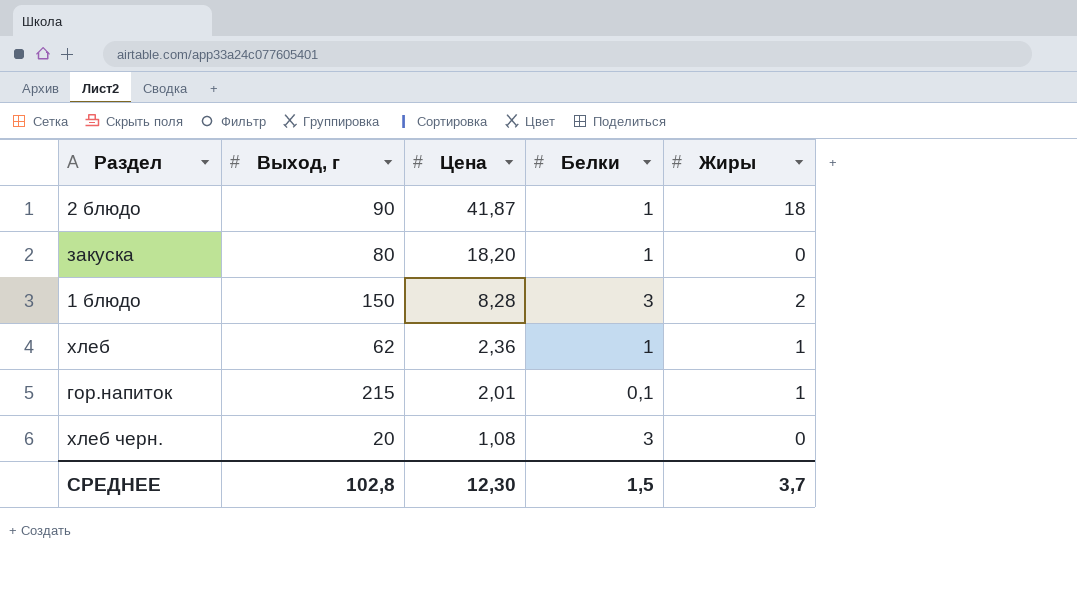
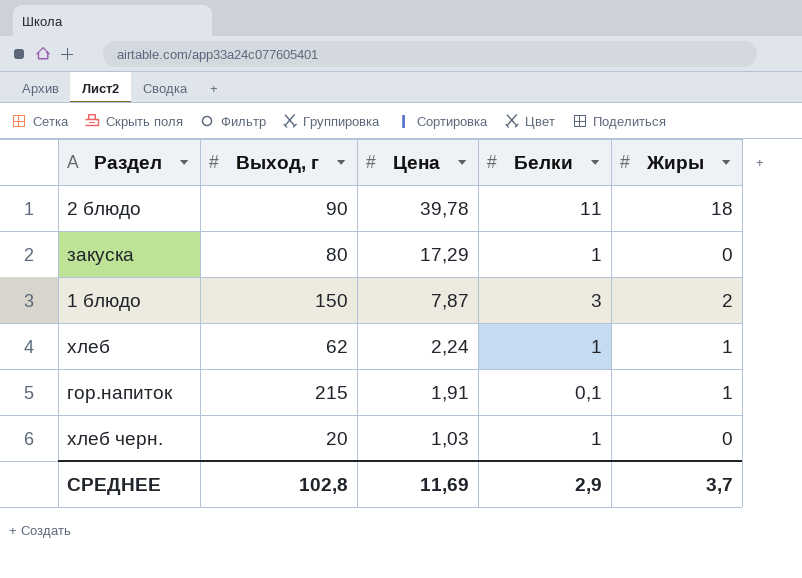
2 блюдо | Цена: 41,87 -> 39,78
2 блюдо | Белки: 1 -> 11
закуска | Цена: 18,20 -> 17,29
1 блюдо | Цена: 8,28 -> 7,87
хлеб | Цена: 2,36 -> 2,24
гор.напиток | Цена: 2,01 -> 1,91
хлеб черн. | Цена: 1,08 -> 1,03
хлеб черн. | Белки: 3 -> 1
СРЕДНЕЕ | Цена: 12,30 -> 11,69
СРЕДНЕЕ | Белки: 1,5 -> 2,9

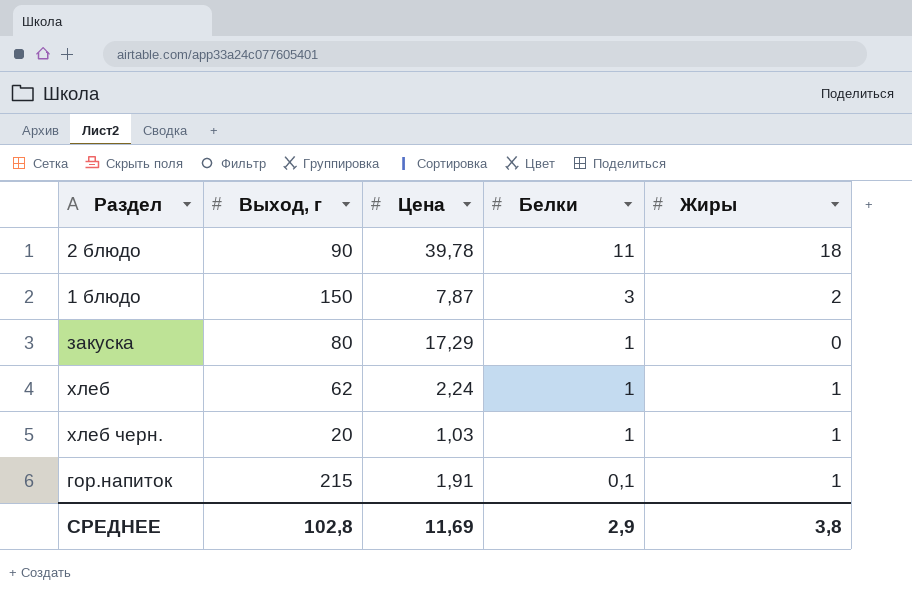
row order: Цена descending -> Белки descending
хлеб черн. | Жиры: 0 -> 1
СРЕДНЕЕ | Жиры: 3,7 -> 3,8

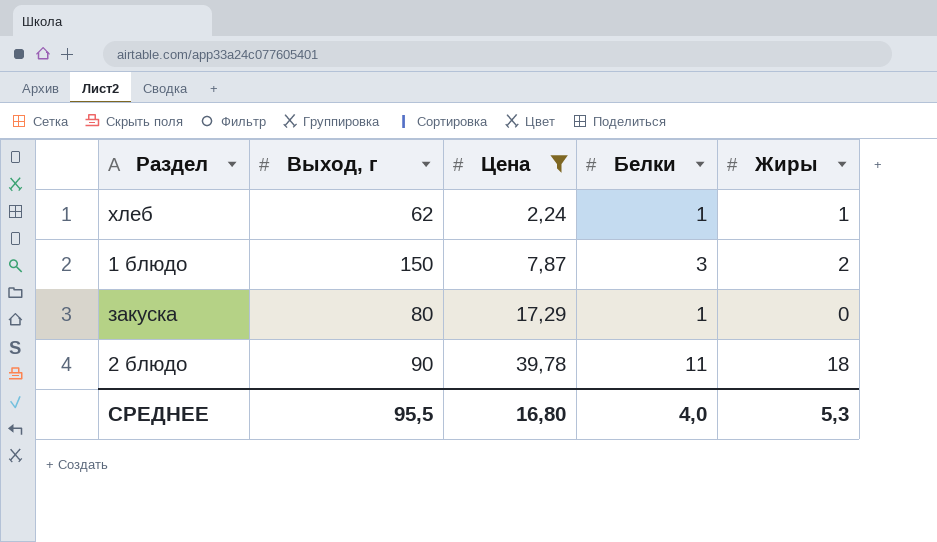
filter: none -> Цена >= 2,24
row order: Белки descending -> Цена ascending
СРЕДНЕЕ | Выход, г: 102,8 -> 95,5
СРЕДНЕЕ | Цена: 11,69 -> 16,80
СРЕДНЕЕ | Белки: 2,9 -> 4,0
СРЕДНЕЕ | Жиры: 3,8 -> 5,3

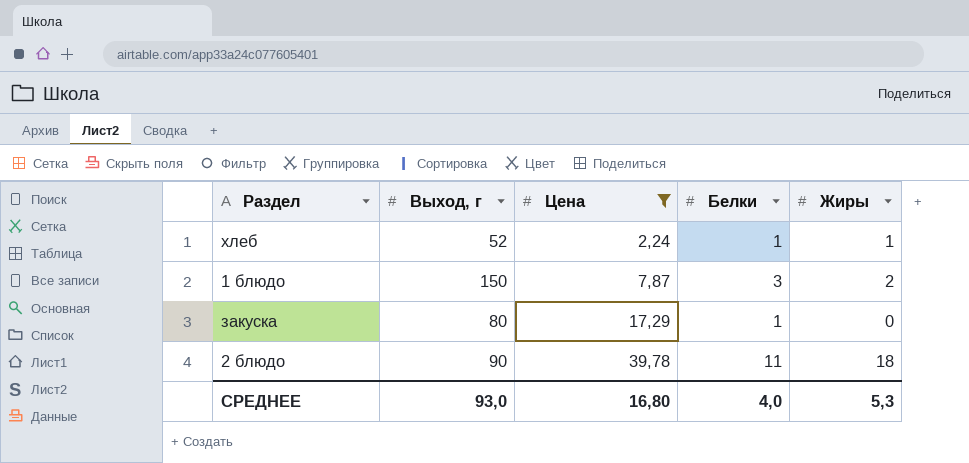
хлеб | Выход, г: 62 -> 52
СРЕДНЕЕ | Выход, г: 95,5 -> 93,0

